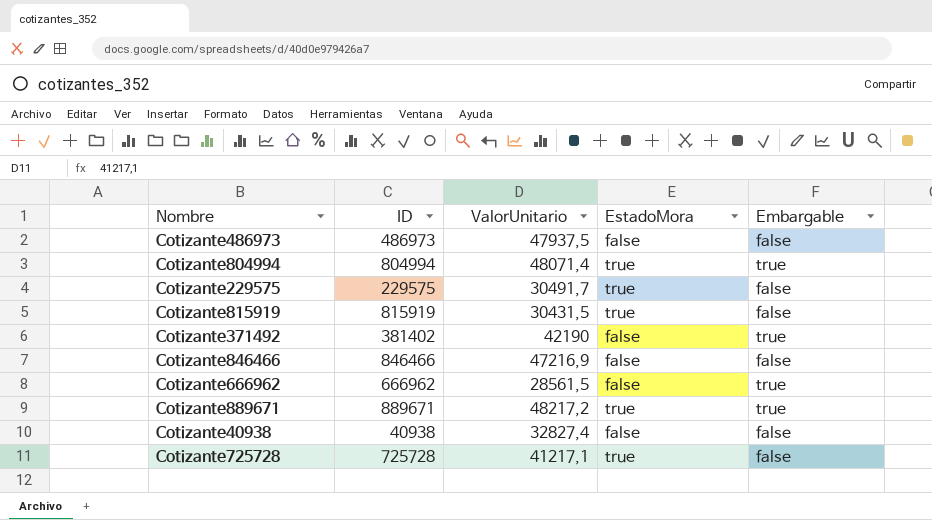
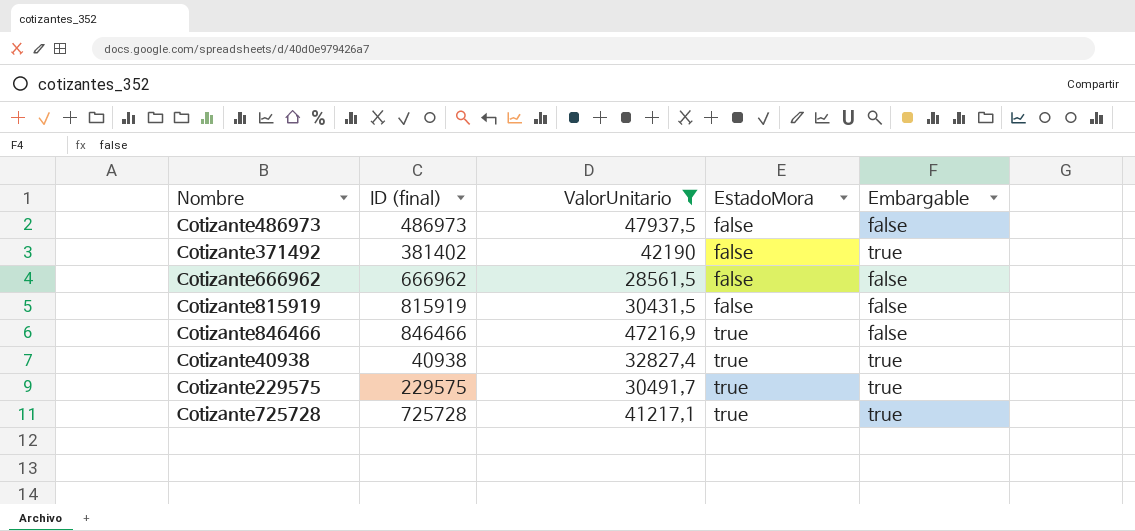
filter: none -> ValorUnitario <= 47937,5
row order: none -> EstadoMora ascending
column name: ID -> ID (final)
Cotizante666962 | Embargable: true -> false
Cotizante815919 | EstadoMora: true -> false
Cotizante846466 | EstadoMora: false -> true
Cotizante40938 | EstadoMora: false -> true
Cotizante40938 | Embargable: false -> true
Cotizante229575 | Embargable: false -> true
Cotizante725728 | Embargable: false -> true

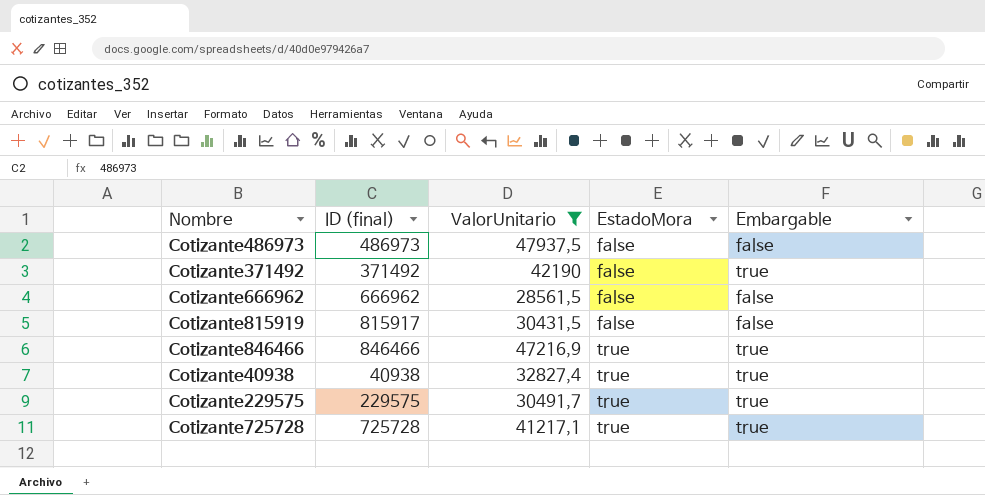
Cotizante371492 | ID (final): 381402 -> 371492
Cotizante815919 | ID (final): 815919 -> 815917
Cotizante846466 | Embargable: false -> true

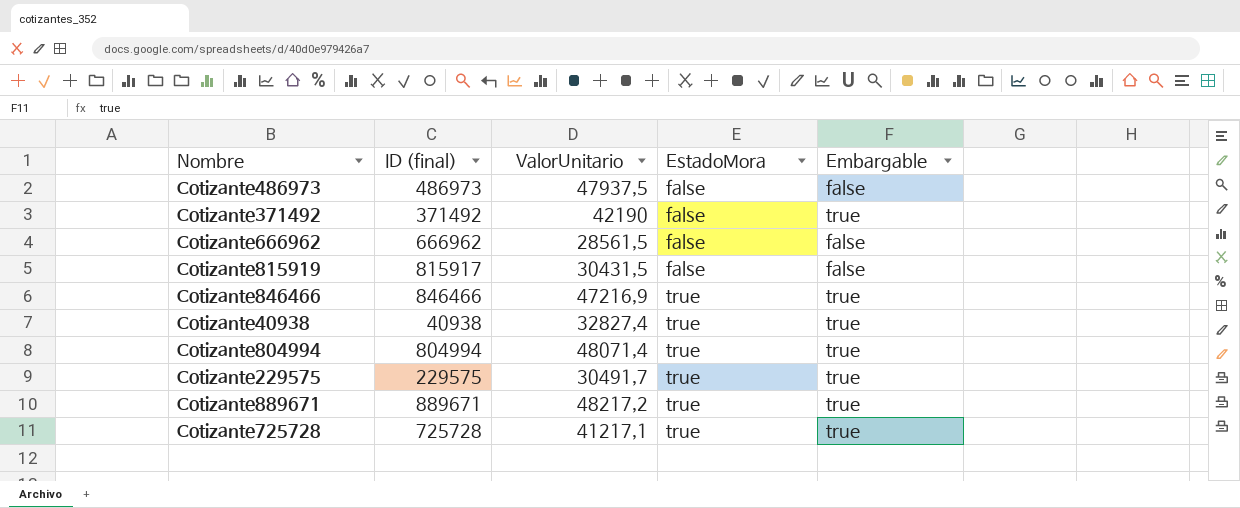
filter: ValorUnitario <= 47937,5 -> none

